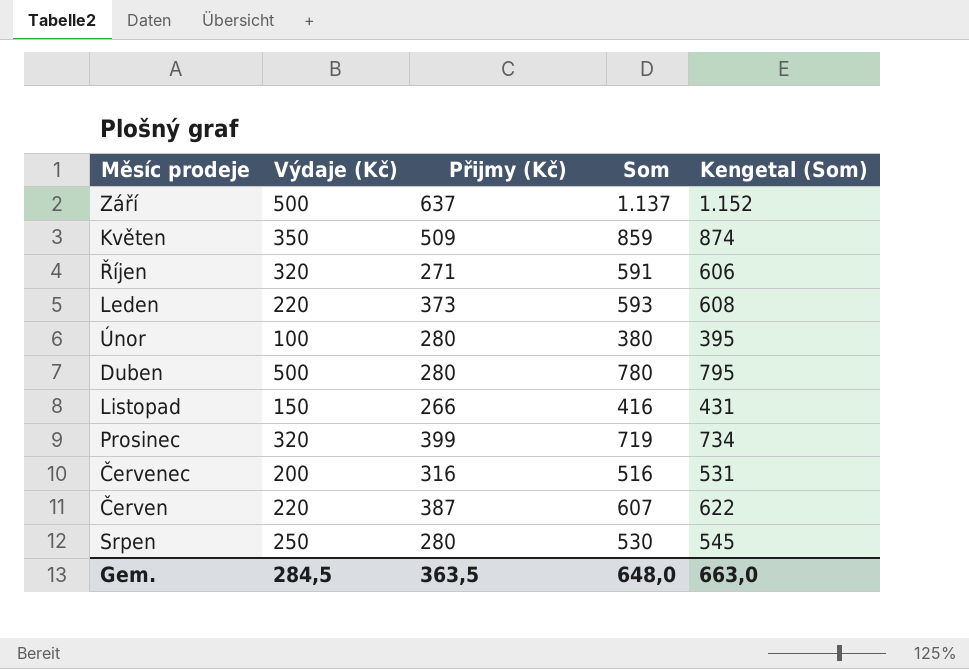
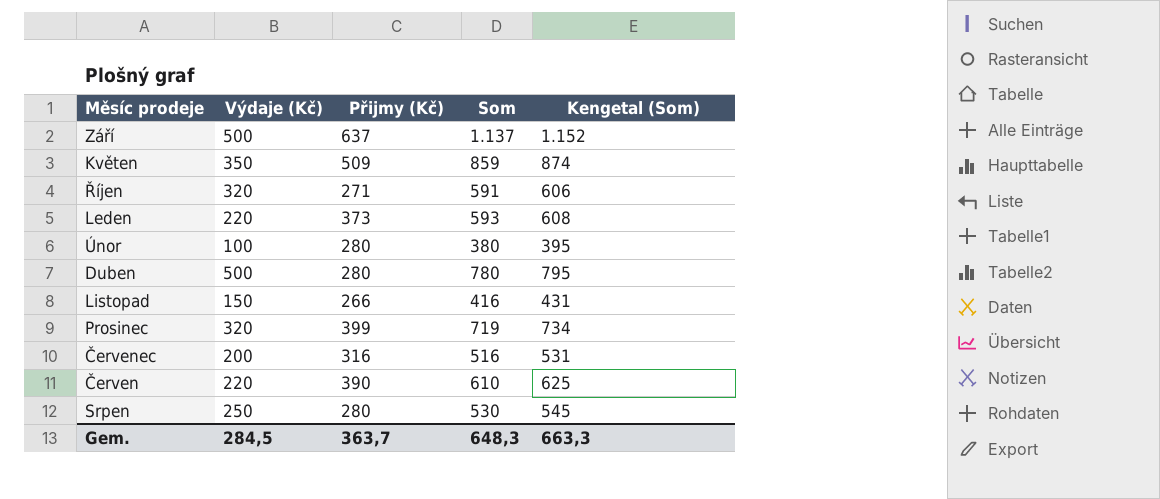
Červen | Přijmy (Kč): 387 -> 390
Červen | Som: 607 -> 610
Červen | Kengetal (Som): 622 -> 625
Gem. | Přijmy (Kč): 363,5 -> 363,7
Gem. | Som: 648,0 -> 648,3
Gem. | Kengetal (Som): 663,0 -> 663,3

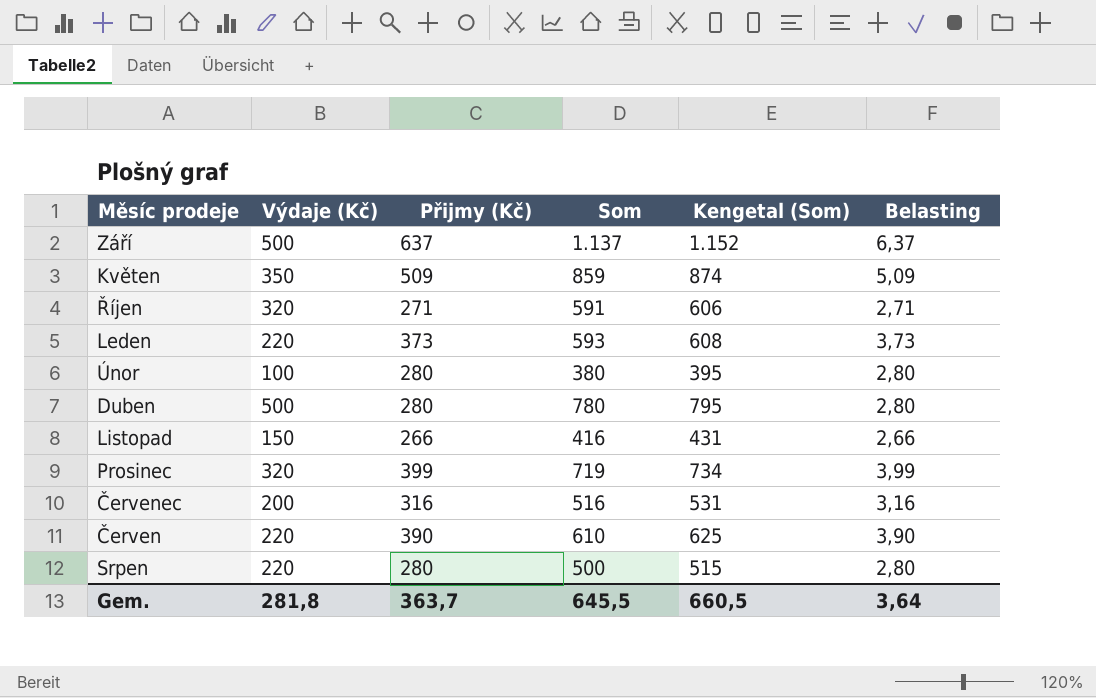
column Belasting | formula: none -> [Přijmy (Kč)] * 0,01
Srpen | Výdaje (Kč): 250 -> 220
Srpen | Som: 530 -> 500
Srpen | Kengetal (Som): 545 -> 515
Gem. | Výdaje (Kč): 284,5 -> 281,8
Gem. | Som: 648,3 -> 645,5
Gem. | Kengetal (Som): 663,3 -> 660,5

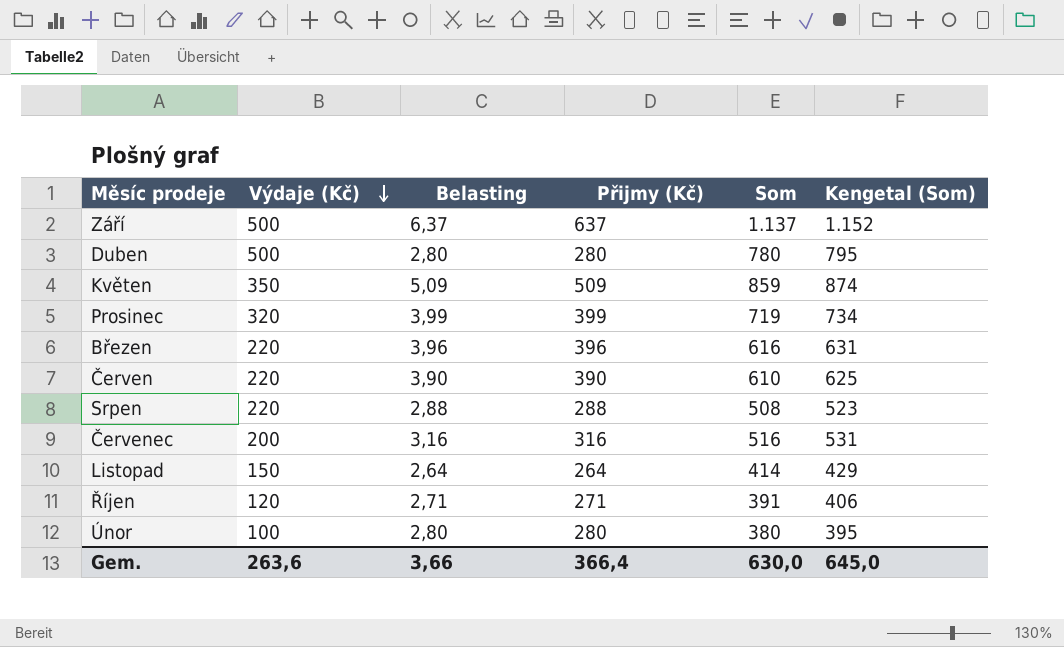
row order: none -> Výdaje (Kč) descending
column Belasting | position: 6 -> 3
row Leden: 220 | 373 | 593 | 608 | 3,73 -> none
row Březen: none -> 220 | 3,96 | 396 | 616 | 631
Srpen | Belasting: 2,80 -> 2,88
Srpen | Přijmy (Kč): 280 -> 288
Srpen | Som: 500 -> 508
Srpen | Kengetal (Som): 515 -> 523
Listopad | Belasting: 2,66 -> 2,64
Listopad | Přijmy (Kč): 266 -> 264
Listopad | Som: 416 -> 414
Listopad | Kengetal (Som): 431 -> 429
Říjen | Výdaje (Kč): 320 -> 120
Říjen | Som: 591 -> 391
Říjen | Kengetal (Som): 606 -> 406
Gem. | Výdaje (Kč): 281,8 -> 263,6
Gem. | Belasting: 3,64 -> 3,66
Gem. | Přijmy (Kč): 363,7 -> 366,4
Gem. | Som: 645,5 -> 630,0
Gem. | Kengetal (Som): 660,5 -> 645,0

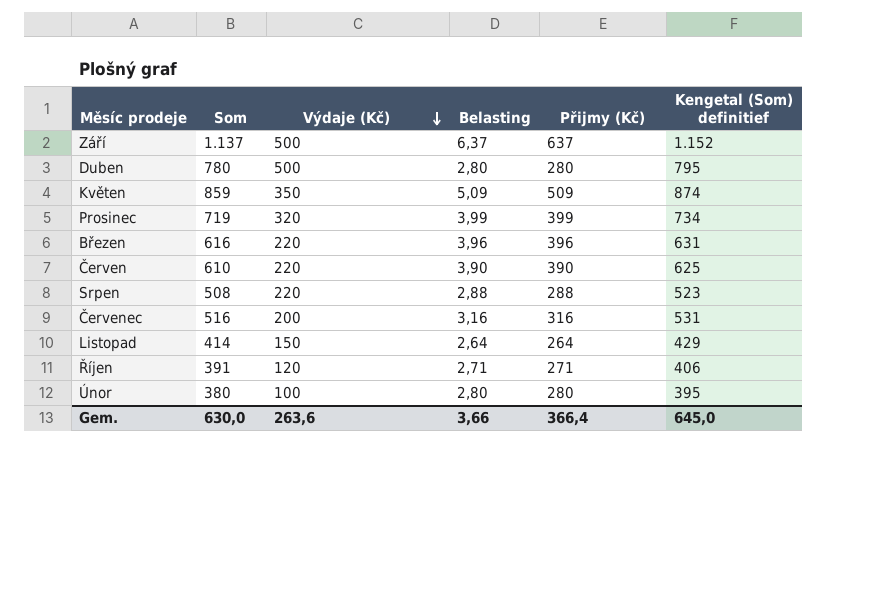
column Som | position: 5 -> 2
column name: Kengetal (Som) -> Kengetal (Som) definitief

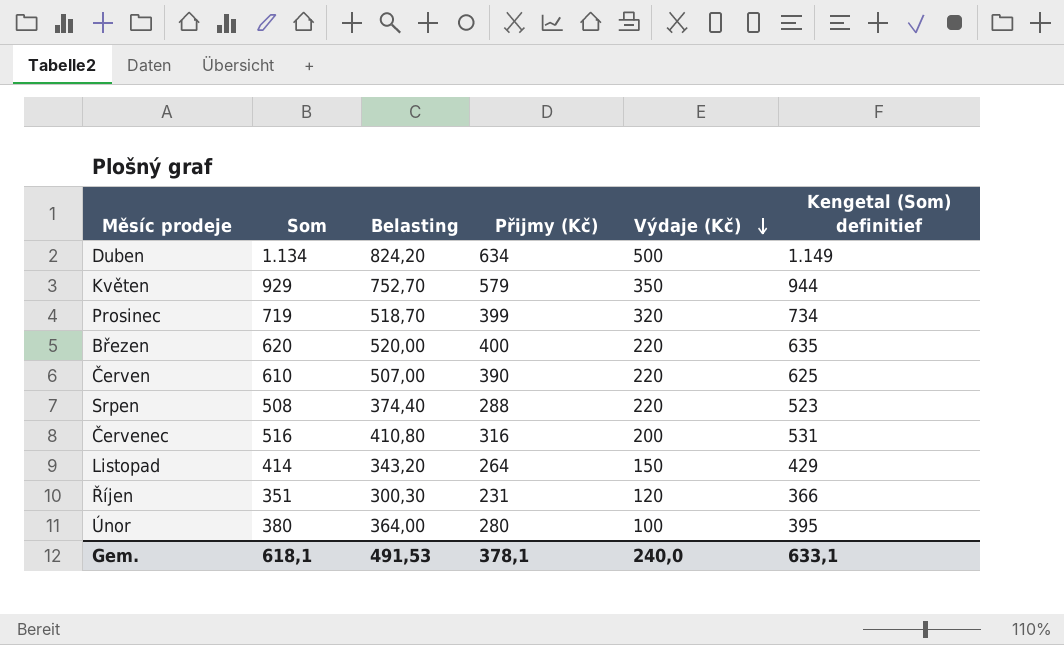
column Belasting | formula: [Přijmy (Kč)] * 0,01 -> [Přijmy (Kč)] * 1,3
column Výdaje (Kč) | position: 3 -> 5
row Září: 1.137 | 500 | 6,37 | 637 | 1.152 -> none
Duben | Som: 780 -> 1.134
Duben | Přijmy (Kč): 280 -> 634
Duben | Kengetal (Som) definitief: 795 -> 1.149
Květen | Som: 859 -> 929
Květen | Přijmy (Kč): 509 -> 579
Květen | Kengetal (Som) definitief: 874 -> 944
Březen | Som: 616 -> 620
Březen | Přijmy (Kč): 396 -> 400
Březen | Kengetal (Som) definitief: 631 -> 635
Říjen | Som: 391 -> 351
Říjen | Přijmy (Kč): 271 -> 231
Říjen | Kengetal (Som) definitief: 406 -> 366
Gem. | Som: 630,0 -> 618,1
Gem. | Belasting: 3,66 -> 491,53
Gem. | Přijmy (Kč): 366,4 -> 378,1
Gem. | Výdaje (Kč): 263,6 -> 240,0
Gem. | Kengetal (Som) definitief: 645,0 -> 633,1

